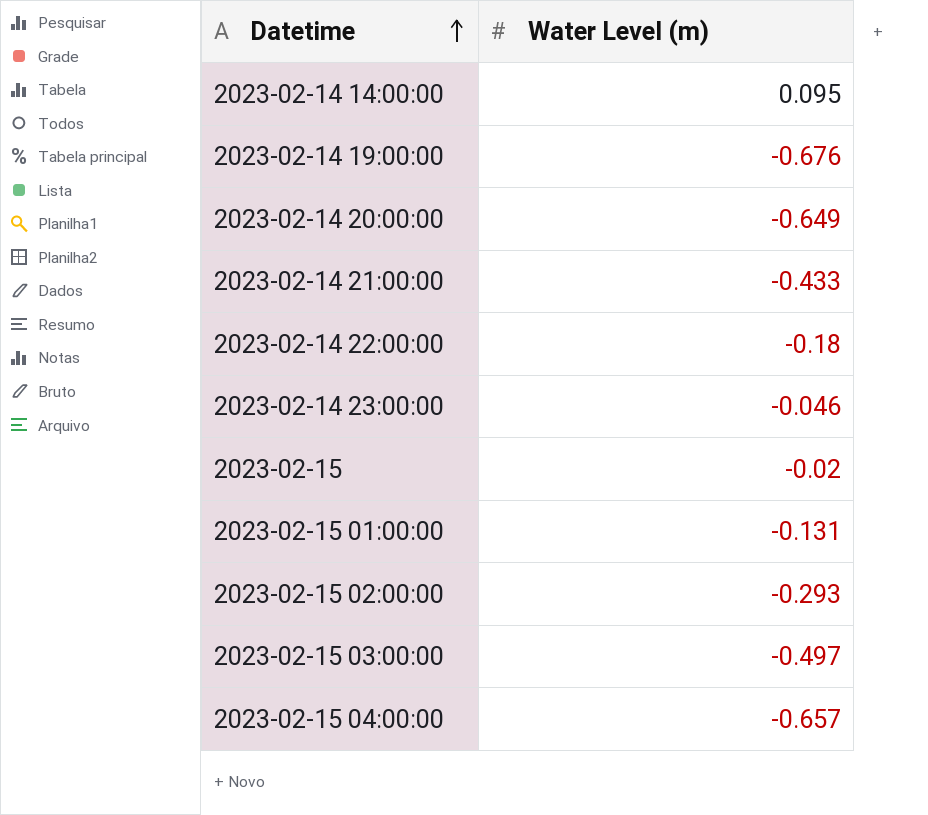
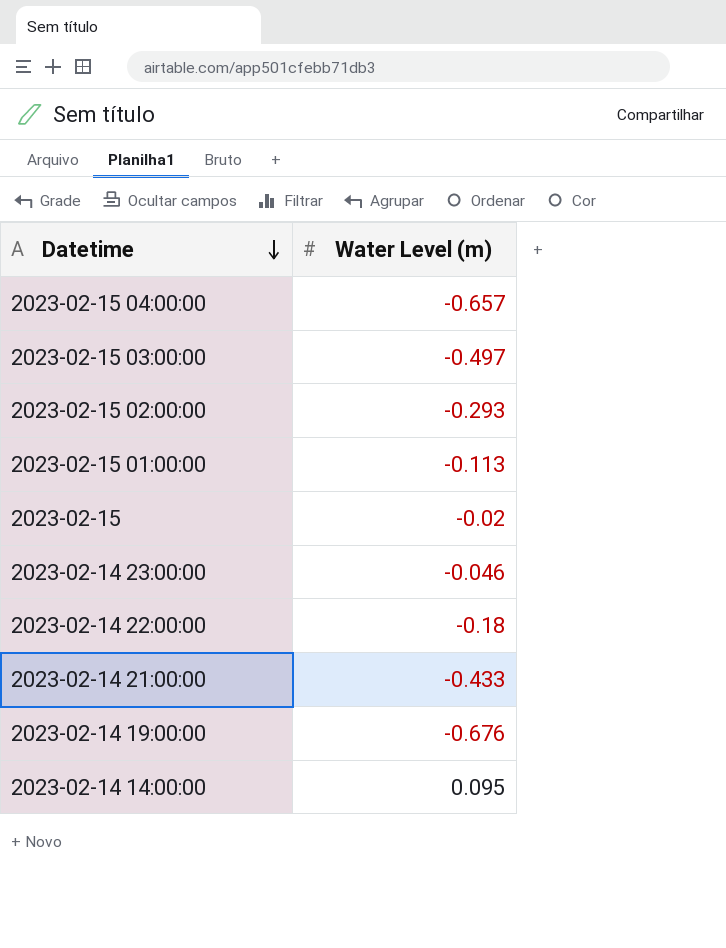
row order: Datetime ascending -> Datetime descending
row 2023-02-14 20:00:00: -0.649 -> none
2023-02-15 01:00:00 | Water Level (m): -0.131 -> -0.113

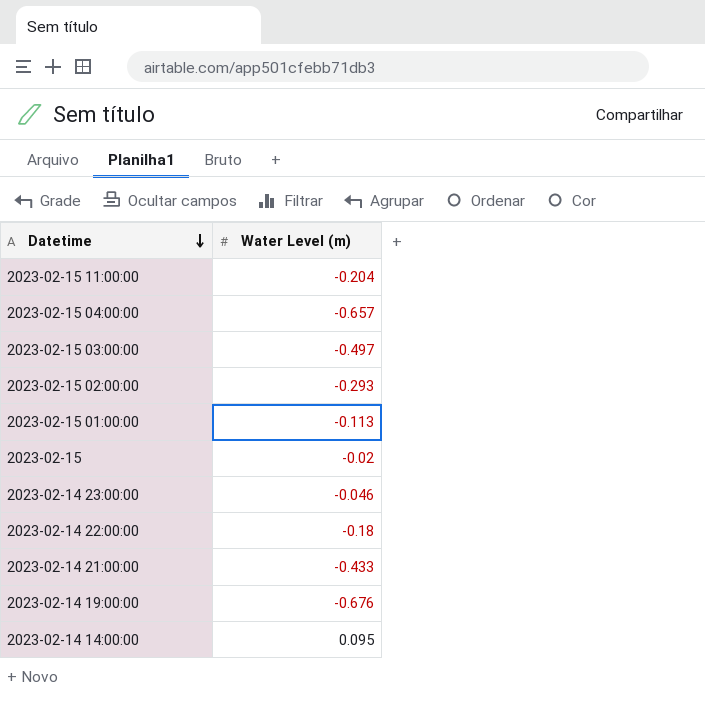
row 2023-02-15 11:00:00: none -> -0.204

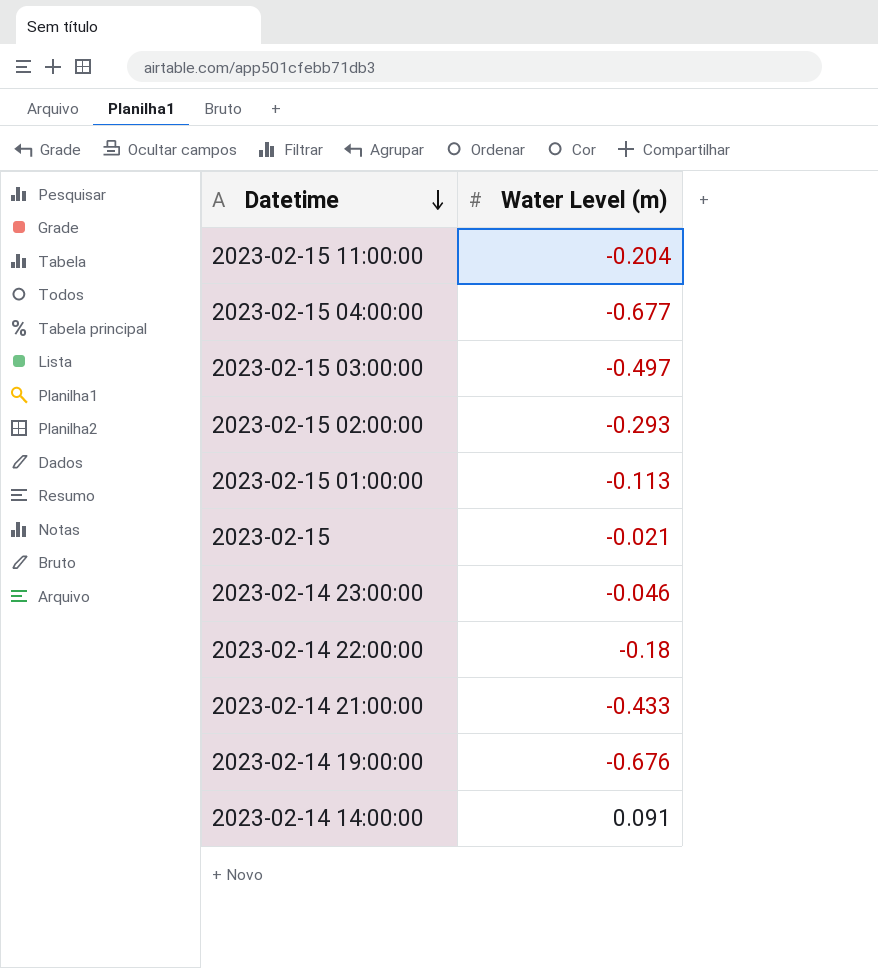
2023-02-15 04:00:00 | Water Level (m): -0.657 -> -0.677
2023-02-15 | Water Level (m): -0.02 -> -0.021
2023-02-14 14:00:00 | Water Level (m): 0.095 -> 0.091

